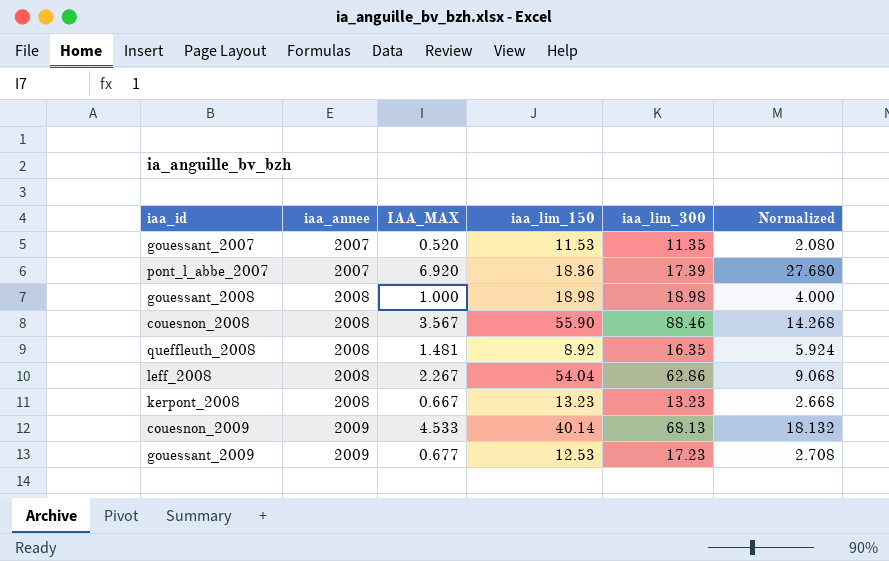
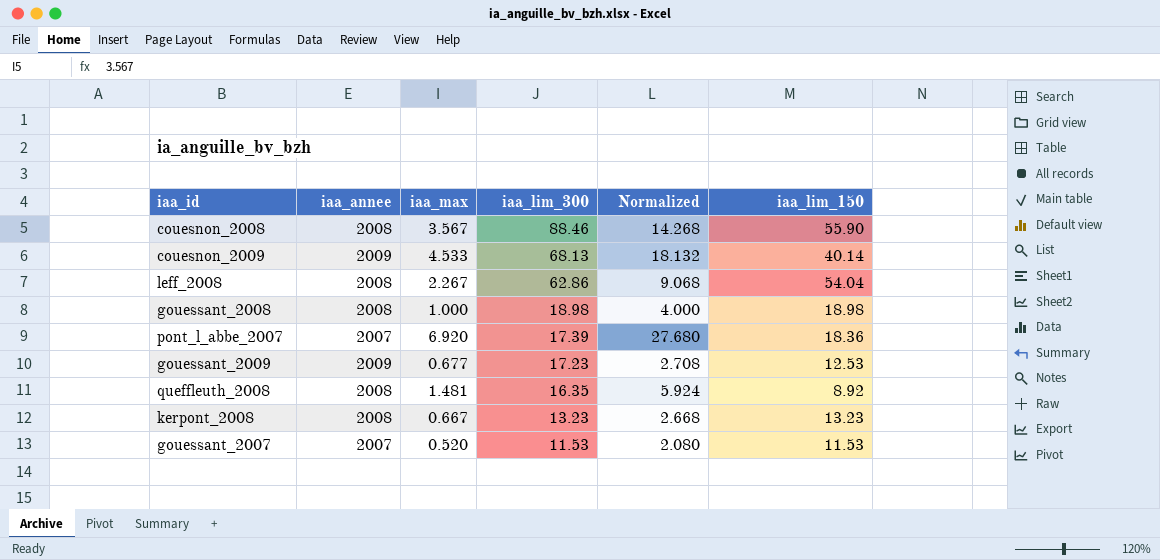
row order: iaa_annee ascending -> iaa_lim_300 descending
column name: IAA_MAX -> iaa_max
column iaa_lim_150 | position: 4 -> 6
gouessant_2007 | iaa_lim_300: 11.35 -> 11.53

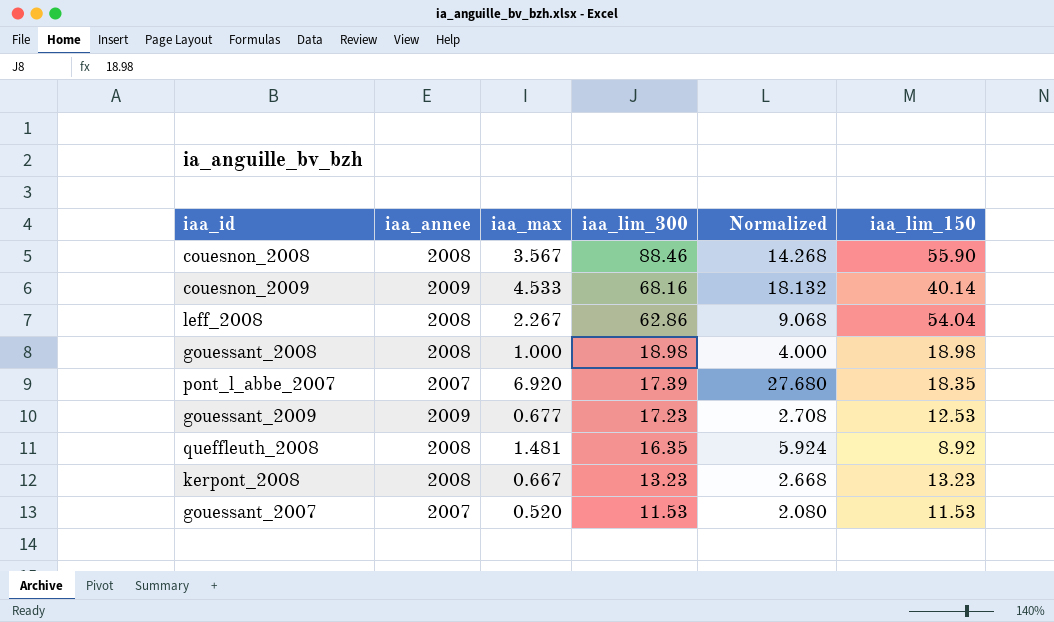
couesnon_2009 | iaa_lim_300: 68.13 -> 68.16
pont_l_abbe_2007 | iaa_lim_150: 18.36 -> 18.35

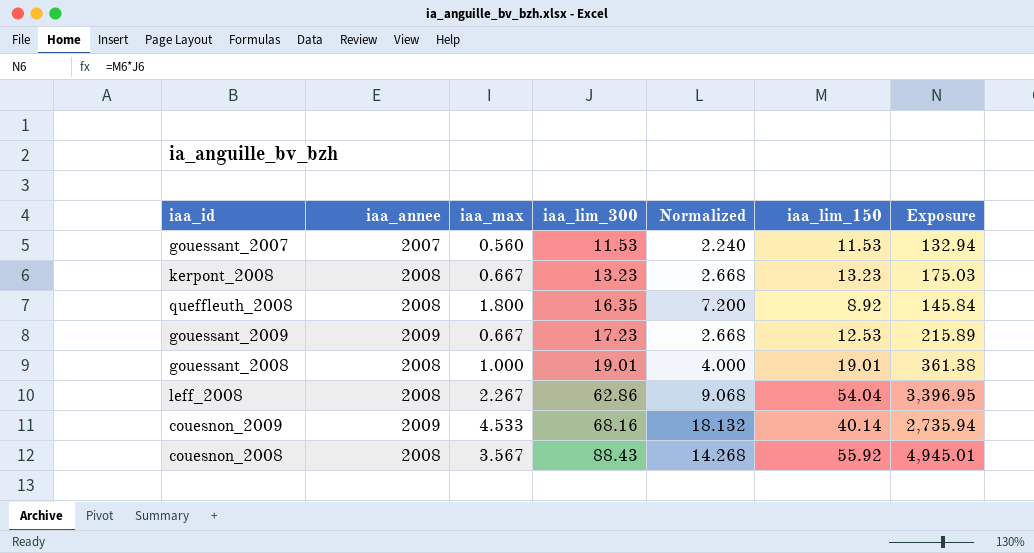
row order: iaa_lim_300 descending -> iaa_lim_300 ascending
column Exposure | formula: none -> [iaa_lim_300] * [iaa_lim_150]
row pont_l_abbe_2007: 2007 | 6.920 | 17.39 | 27.680 | 18.35 -> none
gouessant_2007 | iaa_max: 0.520 -> 0.560
gouessant_2007 | Normalized: 2.080 -> 2.240
queffleuth_2008 | iaa_max: 1.481 -> 1.800
queffleuth_2008 | Normalized: 5.924 -> 7.200
gouessant_2009 | iaa_max: 0.677 -> 0.667
gouessant_2009 | Normalized: 2.708 -> 2.668
gouessant_2008 | iaa_lim_300: 18.98 -> 19.01
gouessant_2008 | iaa_lim_150: 18.98 -> 19.01
couesnon_2008 | iaa_lim_300: 88.46 -> 88.43
couesnon_2008 | iaa_lim_150: 55.90 -> 55.92

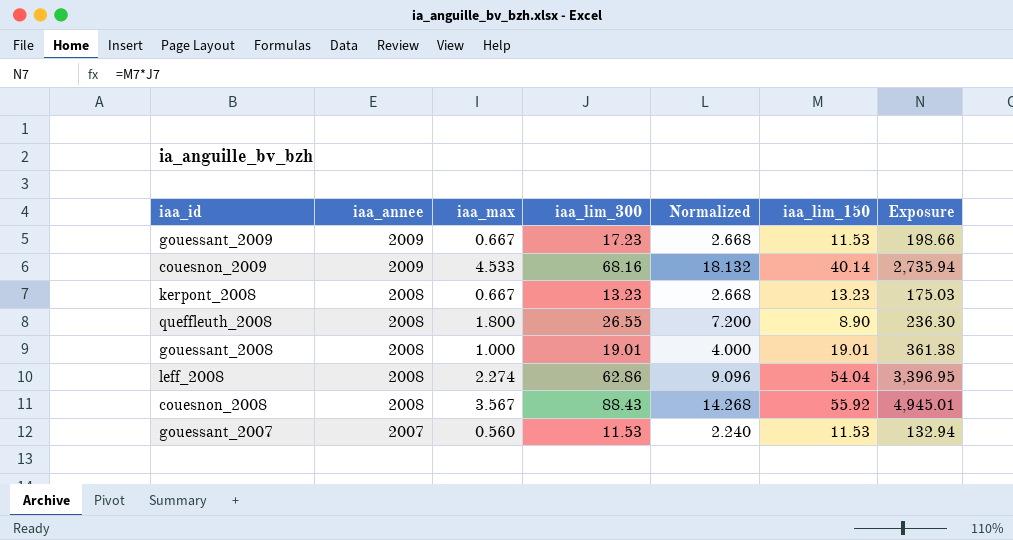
row order: iaa_lim_300 ascending -> iaa_annee descending
gouessant_2009 | iaa_lim_150: 12.53 -> 11.53
gouessant_2009 | Exposure: 215.89 -> 198.66
queffleuth_2008 | iaa_lim_300: 16.35 -> 26.55
queffleuth_2008 | iaa_lim_150: 8.92 -> 8.90
queffleuth_2008 | Exposure: 145.84 -> 236.30
leff_2008 | iaa_max: 2.267 -> 2.274
leff_2008 | Normalized: 9.068 -> 9.096

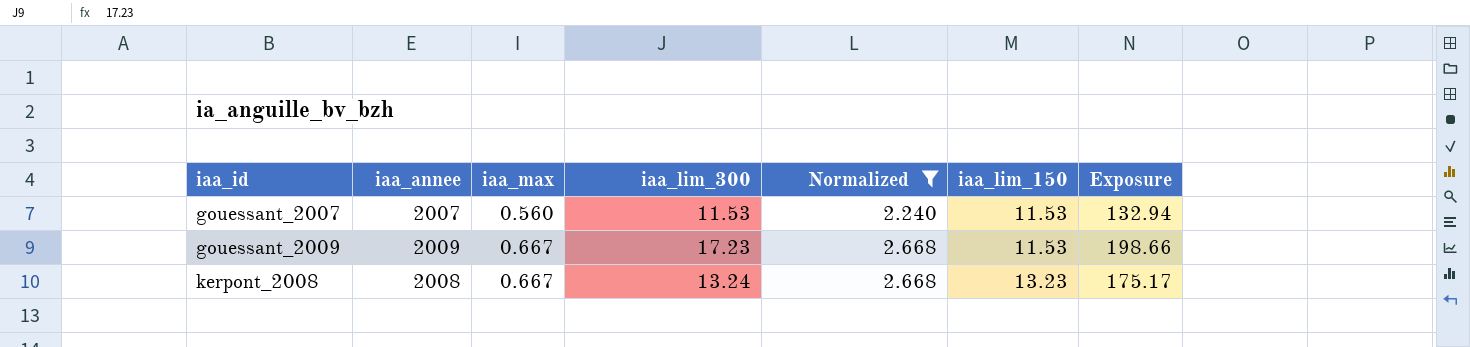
filter: none -> Normalized <= 2.668
row order: iaa_annee descending -> iaa_id ascending
kerpont_2008 | iaa_lim_300: 13.23 -> 13.24
kerpont_2008 | Exposure: 175.03 -> 175.17

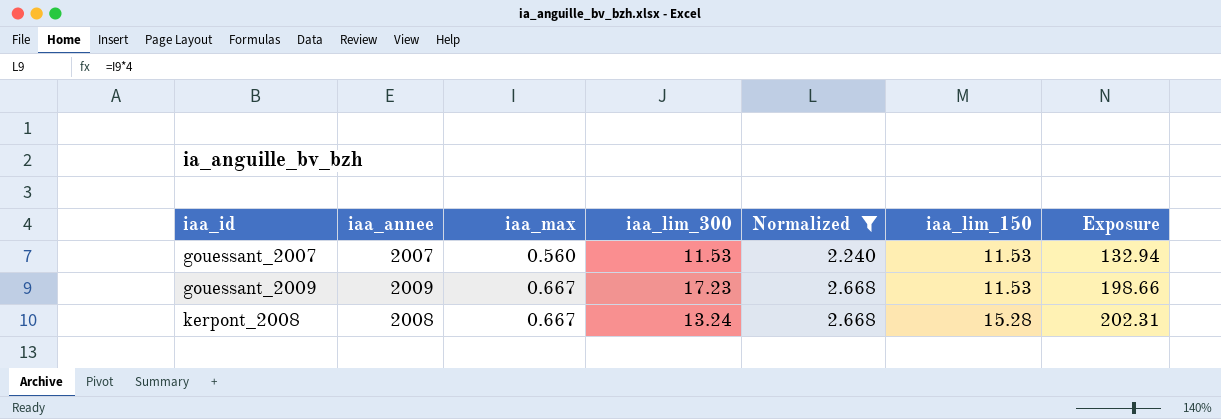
kerpont_2008 | iaa_lim_150: 13.23 -> 15.28
kerpont_2008 | Exposure: 175.17 -> 202.31

